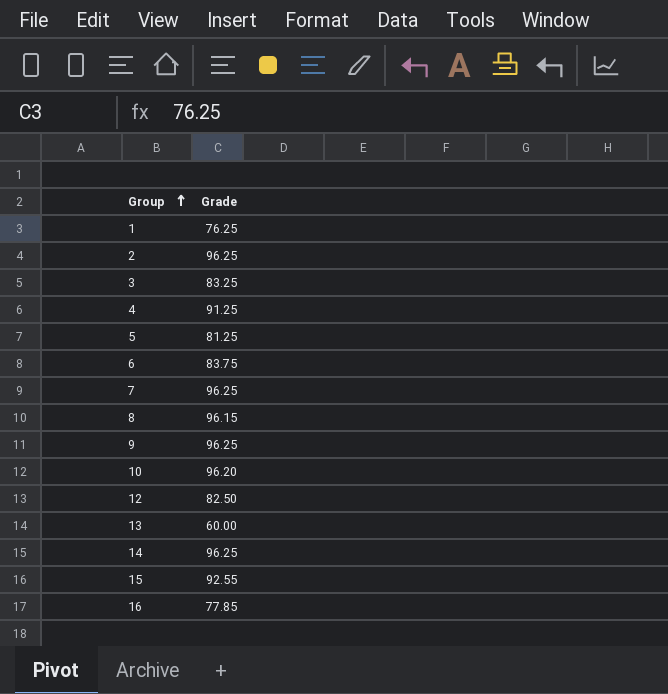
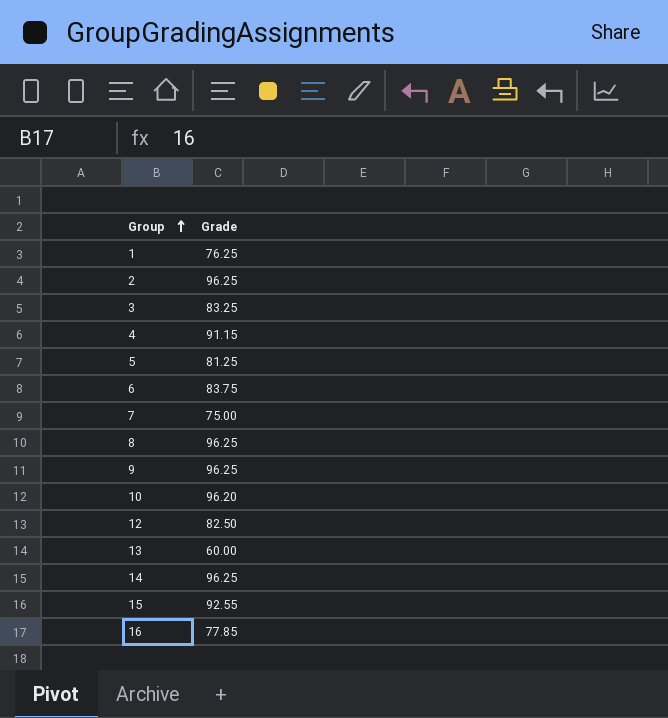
4 | Grade: 91.25 -> 91.15
7 | Grade: 96.25 -> 75.00
8 | Grade: 96.15 -> 96.25

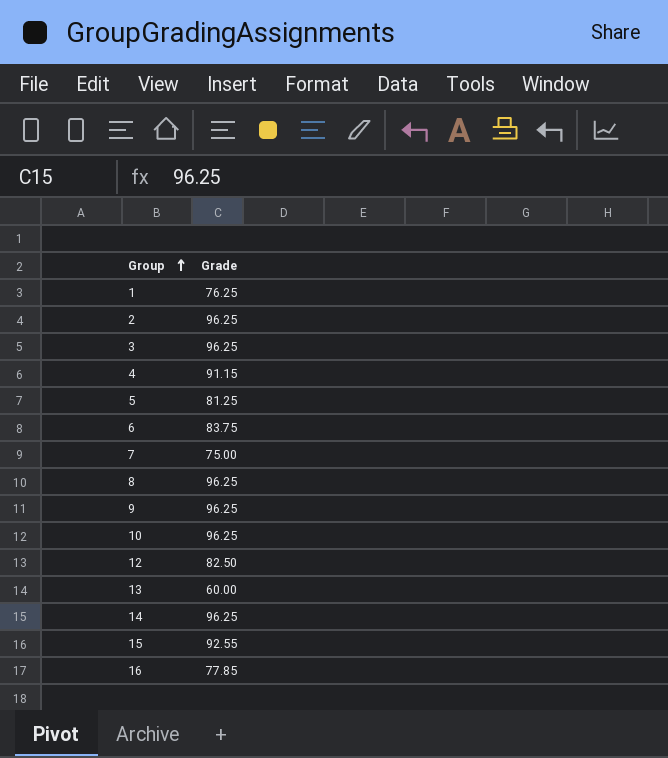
3 | Grade: 83.25 -> 96.25
10 | Grade: 96.20 -> 96.25

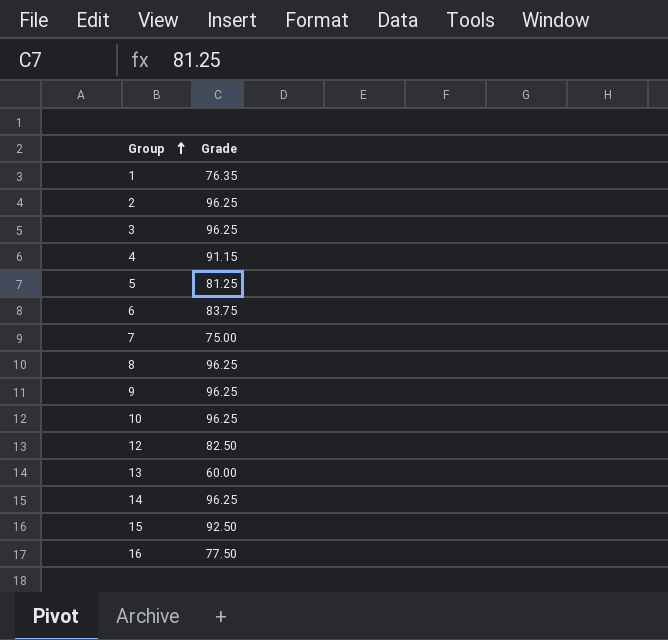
1 | Grade: 76.25 -> 76.35
15 | Grade: 92.55 -> 92.50
16 | Grade: 77.85 -> 77.50

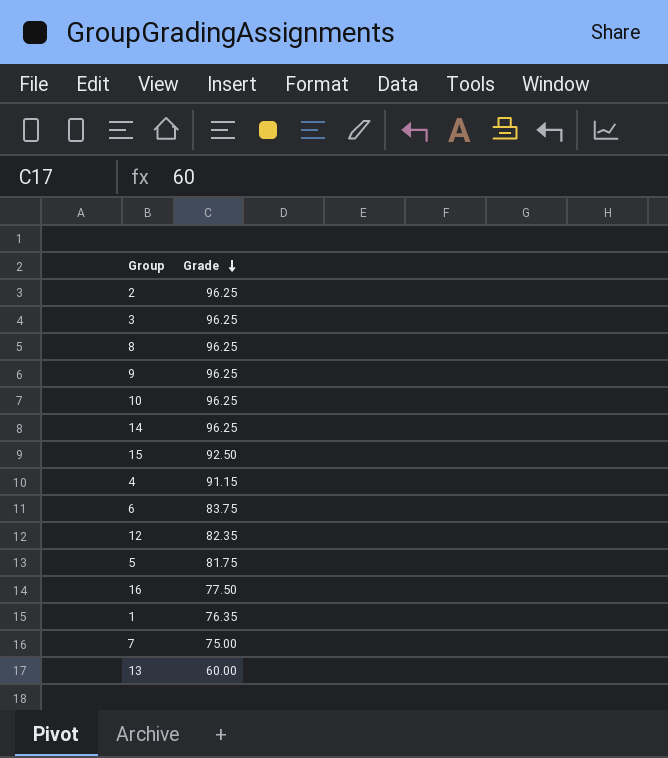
row order: Group ascending -> Grade descending
12 | Grade: 82.50 -> 82.35
5 | Grade: 81.25 -> 81.75

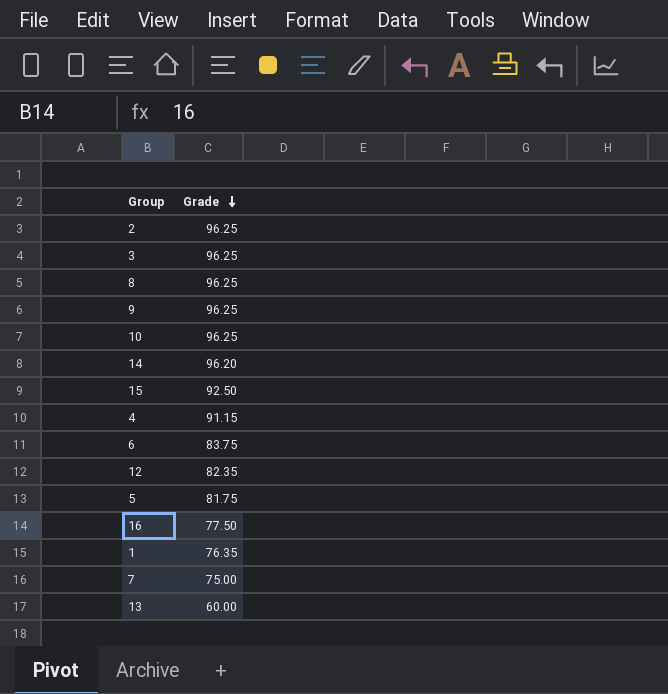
14 | Grade: 96.25 -> 96.20

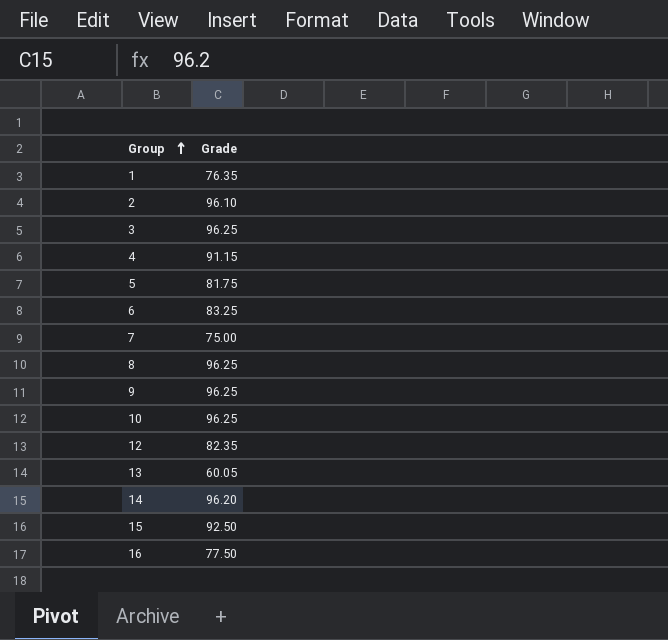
row order: Grade descending -> Group ascending
2 | Grade: 96.25 -> 96.10
6 | Grade: 83.75 -> 83.25
13 | Grade: 60.00 -> 60.05

